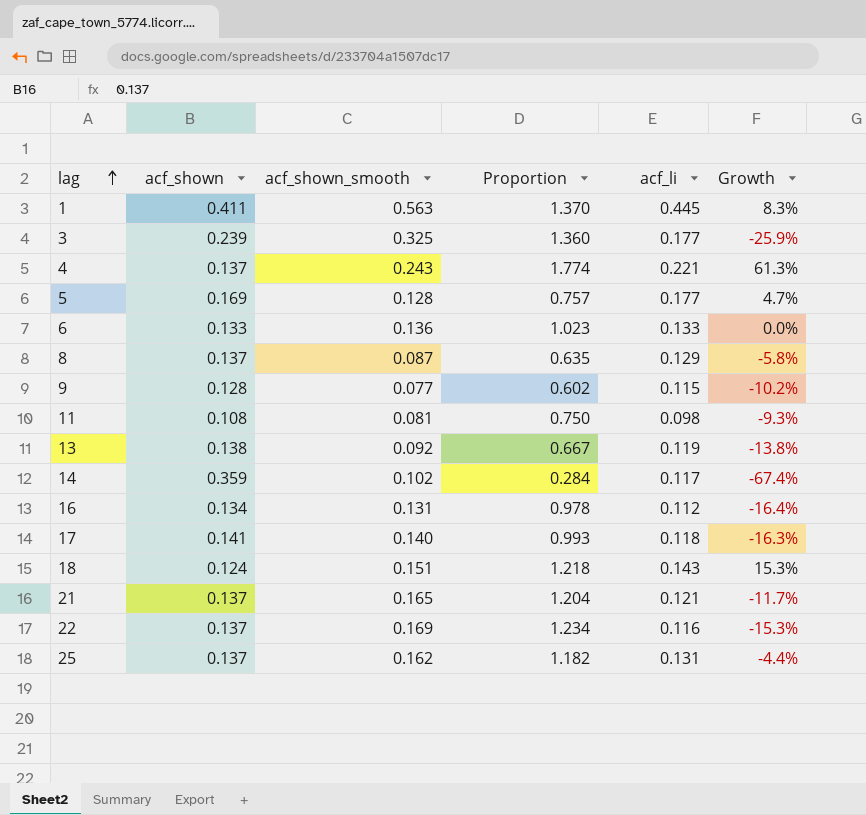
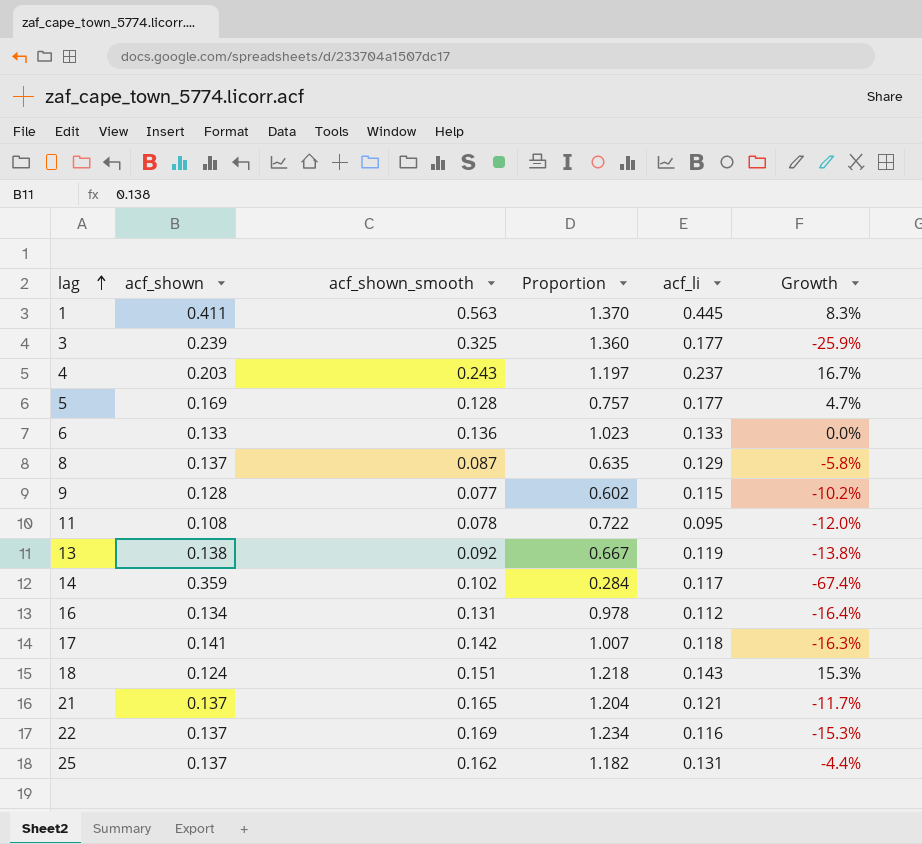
4 | acf_shown: 0.137 -> 0.203
4 | Proportion: 1.774 -> 1.197
4 | acf_li: 0.221 -> 0.237
4 | Growth: 61.3% -> 16.7%
11 | acf_shown_smooth: 0.081 -> 0.078
11 | Proportion: 0.750 -> 0.722
11 | acf_li: 0.098 -> 0.095
11 | Growth: -9.3% -> -12.0%
17 | acf_shown_smooth: 0.140 -> 0.142
17 | Proportion: 0.993 -> 1.007

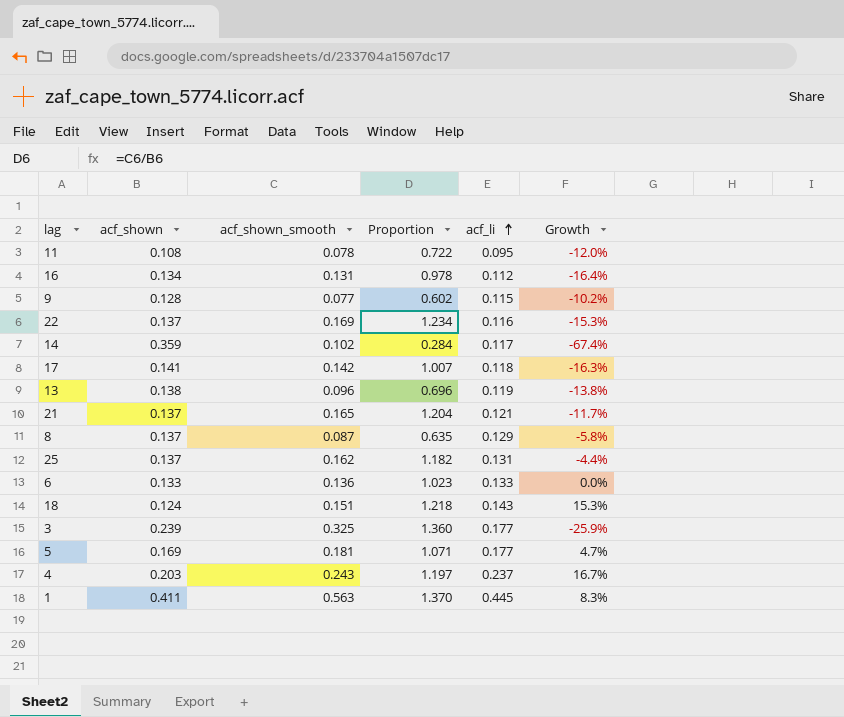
row order: lag ascending -> acf_li ascending
13 | acf_shown_smooth: 0.092 -> 0.096
13 | Proportion: 0.667 -> 0.696
5 | acf_shown_smooth: 0.128 -> 0.181
5 | Proportion: 0.757 -> 1.071

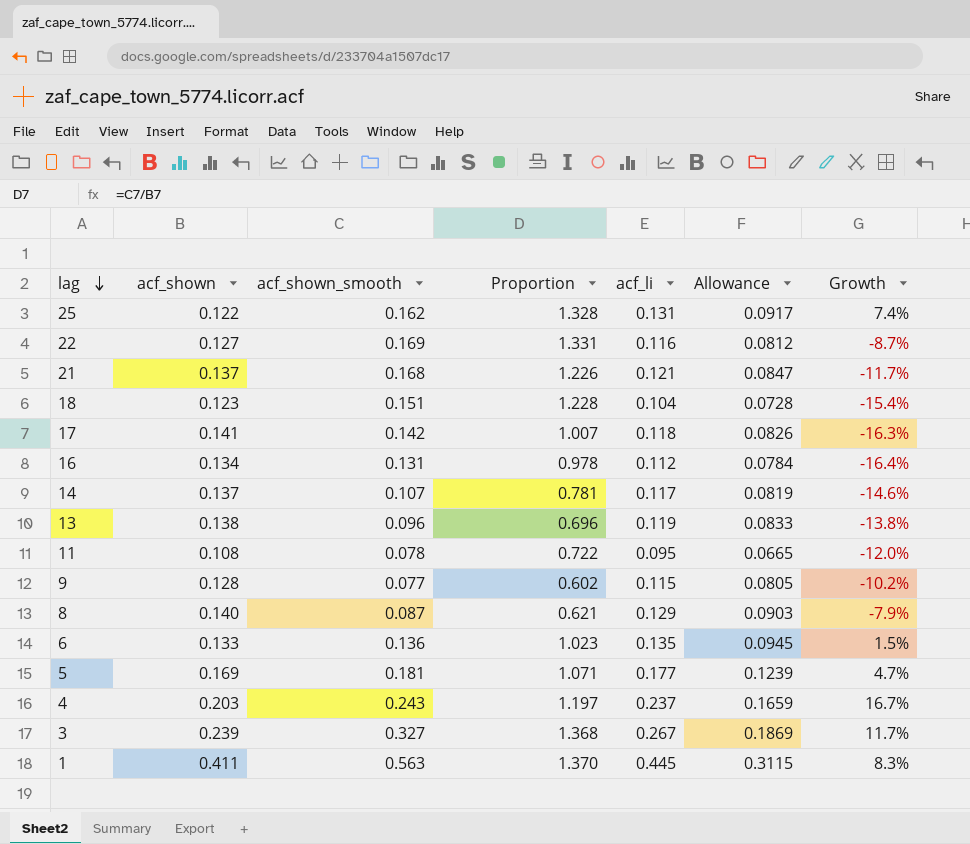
row order: acf_li ascending -> lag descending
column Allowance | formula: none -> [acf_li] * 0.7
25 | acf_shown: 0.137 -> 0.122
25 | Proportion: 1.182 -> 1.328
25 | Growth: -4.4% -> 7.4%
22 | acf_shown: 0.137 -> 0.127
22 | Proportion: 1.234 -> 1.331
22 | Growth: -15.3% -> -8.7%
21 | acf_shown_smooth: 0.165 -> 0.168
21 | Proportion: 1.204 -> 1.226
18 | acf_shown: 0.124 -> 0.123
18 | Proportion: 1.218 -> 1.228
18 | acf_li: 0.143 -> 0.104
18 | Growth: 15.3% -> -15.4%
14 | acf_shown: 0.359 -> 0.137
14 | acf_shown_smooth: 0.102 -> 0.107
14 | Proportion: 0.284 -> 0.781
14 | Growth: -67.4% -> -14.6%
8 | acf_shown: 0.137 -> 0.140
8 | Proportion: 0.635 -> 0.621
8 | Growth: -5.8% -> -7.9%
6 | acf_li: 0.133 -> 0.135
6 | Growth: 0.0% -> 1.5%
3 | acf_shown_smooth: 0.325 -> 0.327
3 | Proportion: 1.360 -> 1.368
3 | acf_li: 0.177 -> 0.267
3 | Growth: -25.9% -> 11.7%

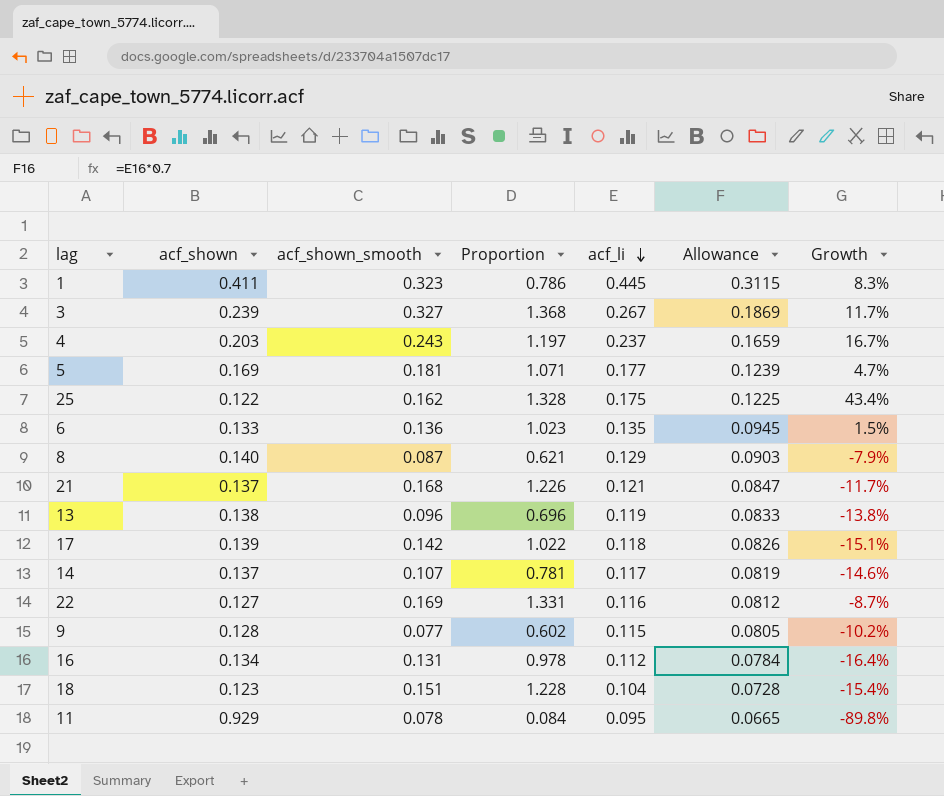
row order: lag descending -> acf_li descending
1 | acf_shown_smooth: 0.563 -> 0.323
1 | Proportion: 1.370 -> 0.786
25 | acf_li: 0.131 -> 0.175
25 | Allowance: 0.0917 -> 0.1225
25 | Growth: 7.4% -> 43.4%
17 | acf_shown: 0.141 -> 0.139
17 | Proportion: 1.007 -> 1.022
17 | Growth: -16.3% -> -15.1%
11 | acf_shown: 0.108 -> 0.929
11 | Proportion: 0.722 -> 0.084
11 | Growth: -12.0% -> -89.8%

